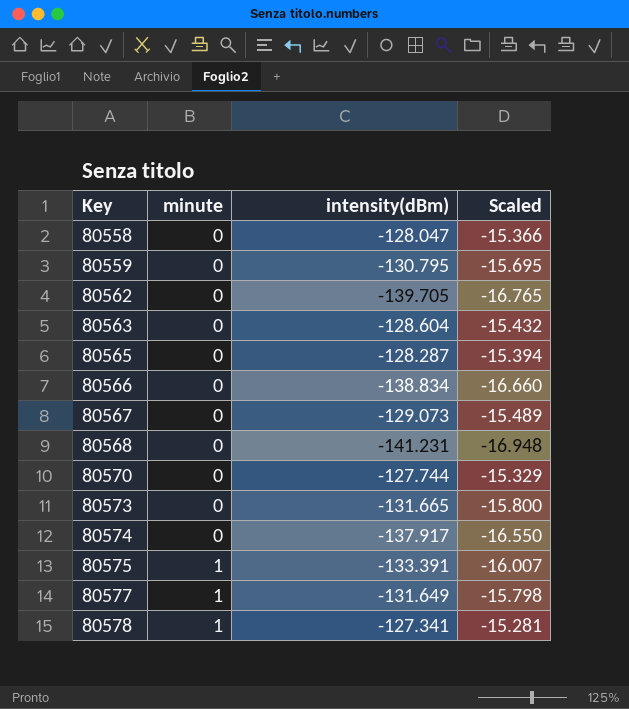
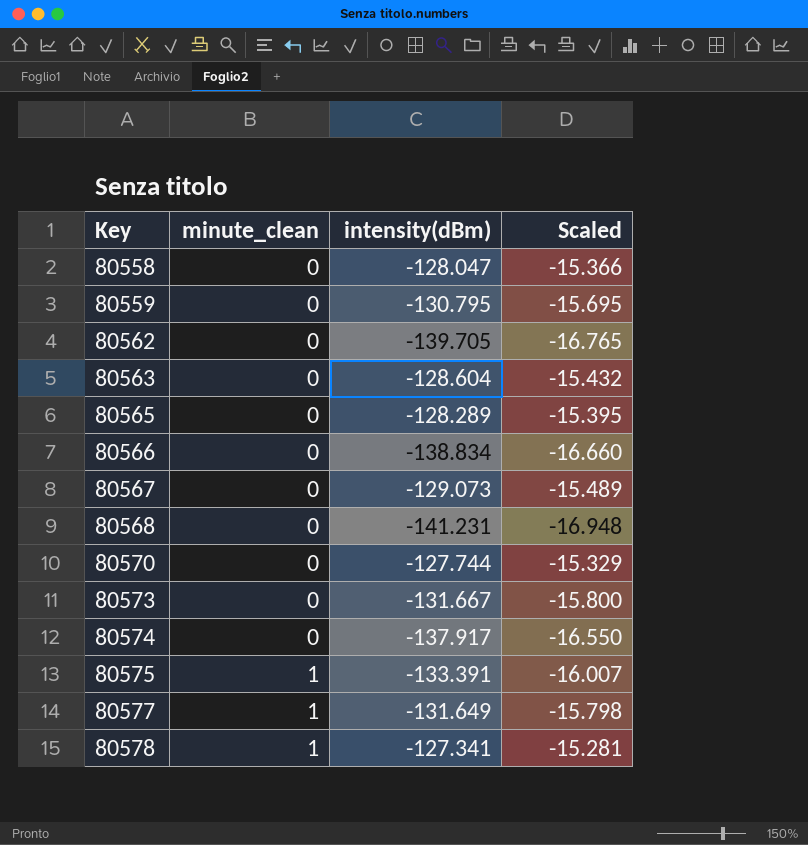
column name: minute -> minute_clean
80565 | intensity(dBm): -128.287 -> -128.289
80565 | Scaled: -15.394 -> -15.395
80573 | intensity(dBm): -131.665 -> -131.667

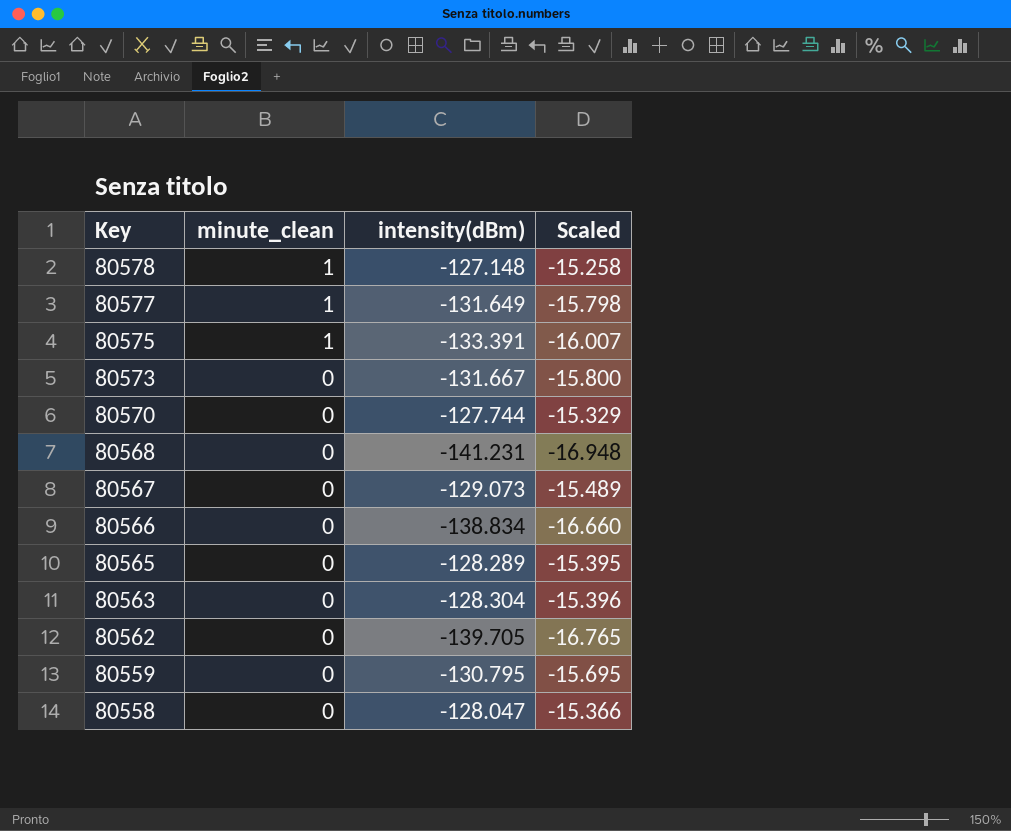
row order: Key ascending -> Key descending
row 80574: 0 | -137.917 | -16.550 -> none
80578 | intensity(dBm): -127.341 -> -127.148
80578 | Scaled: -15.281 -> -15.258
80563 | intensity(dBm): -128.604 -> -128.304
80563 | Scaled: -15.432 -> -15.396

